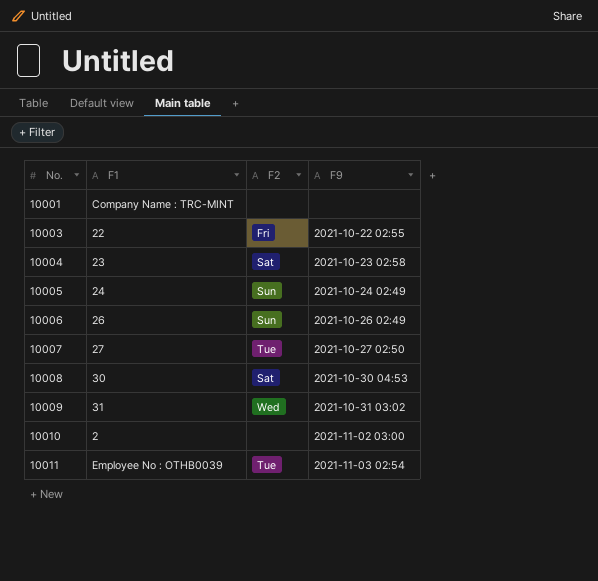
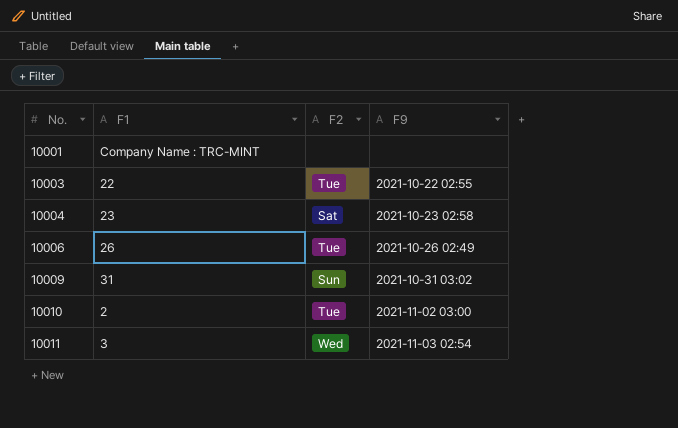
row 10005: 24 | Sun | 2021-10-24 02:49 -> none
row 10007: 27 | Tue | 2021-10-27 02:50 -> none
row 10008: 30 | Sat | 2021-10-30 04:53 -> none
10003 | F2: Fri -> Tue
10006 | F2: Sun -> Tue
10009 | F2: Wed -> Sun
10010 | F2: none -> Tue
10011 | F1: Employee No : OTHB0039 -> 3
10011 | F2: Tue -> Wed

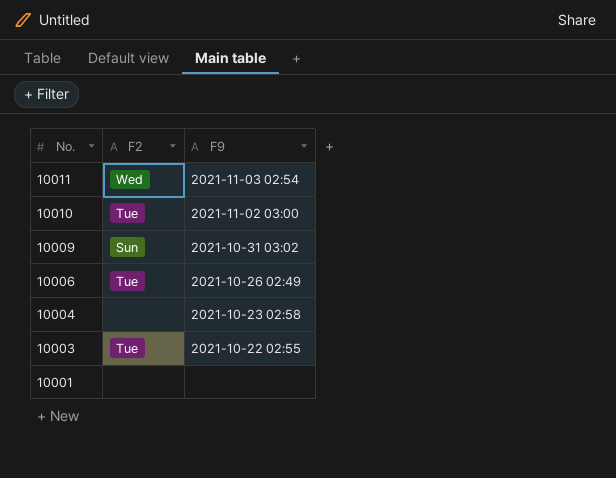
row order: No. ascending -> No. descending
column F1 | position: 2 -> none
10004 | F2: Sat -> none

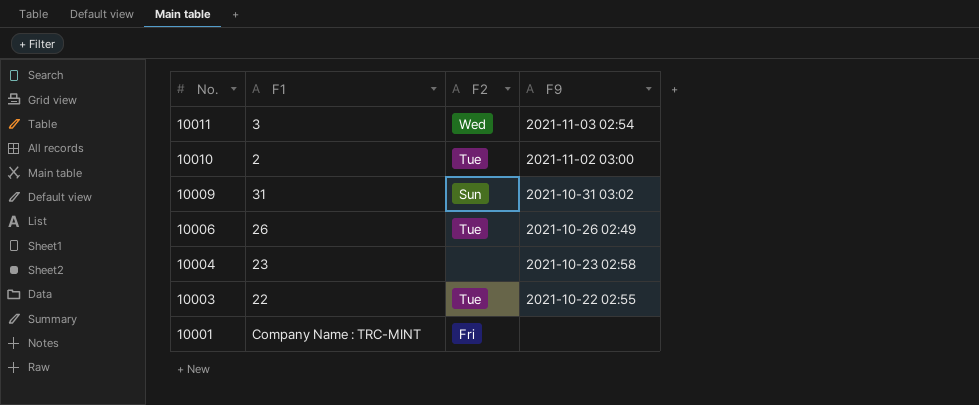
column F1 | position: none -> 2
10001 | F2: none -> Fri

